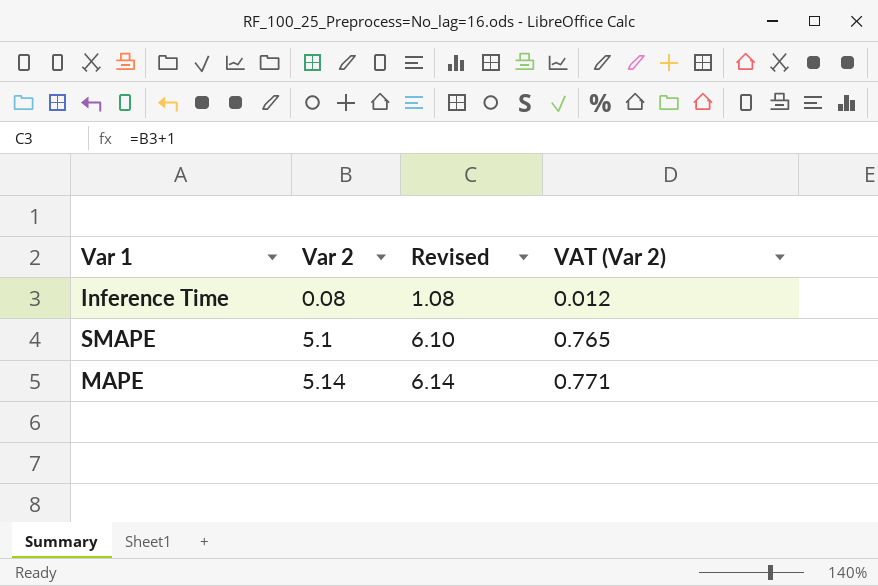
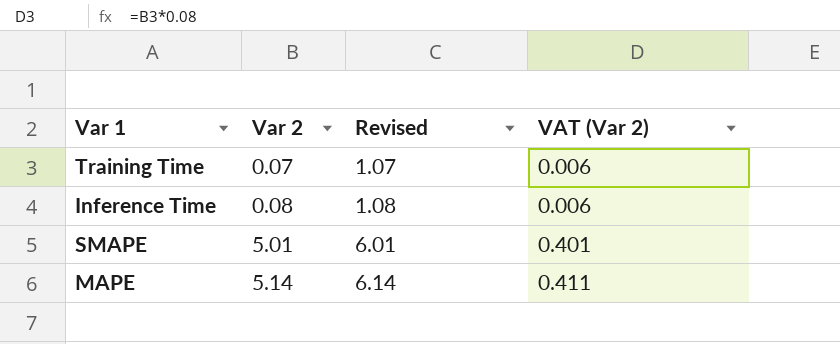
column VAT (Var 2) | formula: [Var 2] * 0.15 -> [Var 2] * 0.08
row Training Time: none -> 0.07 | 1.07 | 0.006
SMAPE | Var 2: 5.1 -> 5.01
SMAPE | Revised: 6.10 -> 6.01

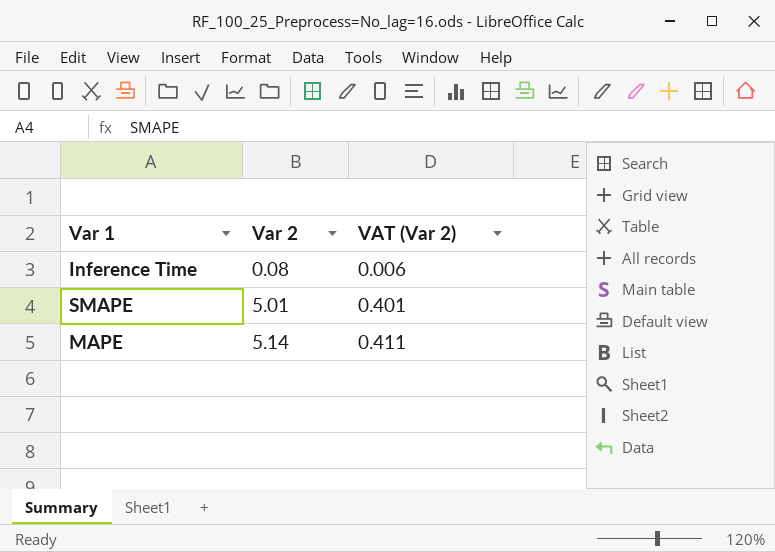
column Revised | formula: [Var 2] + 1 -> none
row Training Time: 0.07 | 1.07 | 0.006 -> none

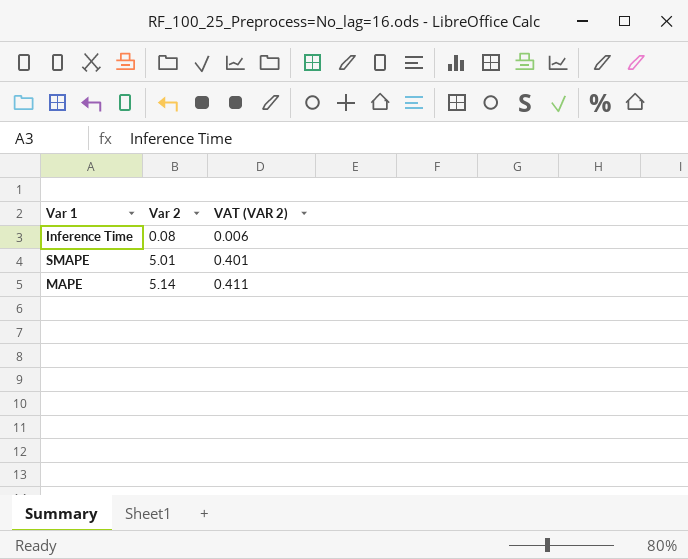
column name: VAT (Var 2) -> VAT (VAR 2)

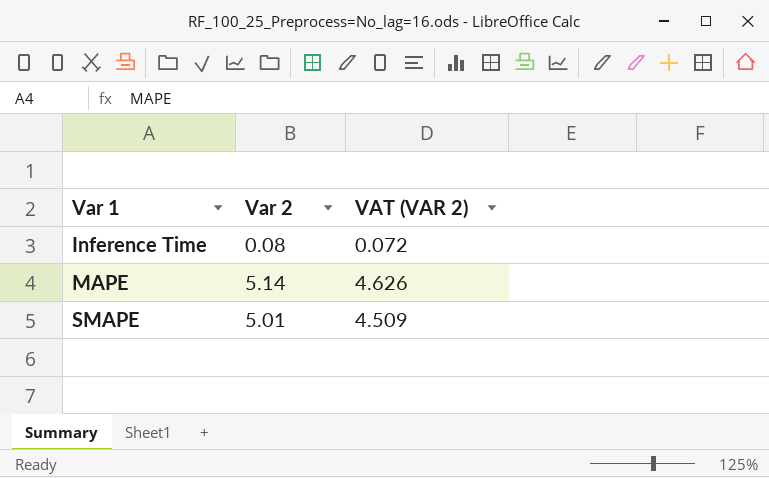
row order: Var 2 ascending -> Var 1 ascending
column VAT (VAR 2) | formula: [Var 2] * 0.08 -> [Var 2] * 0.9

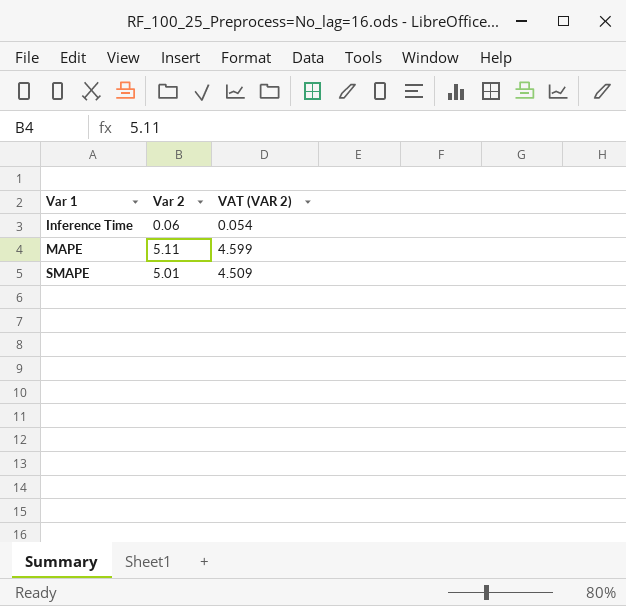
Inference Time | Var 2: 0.08 -> 0.06
Inference Time | VAT (VAR 2): 0.072 -> 0.054
MAPE | Var 2: 5.14 -> 5.11
MAPE | VAT (VAR 2): 4.626 -> 4.599

